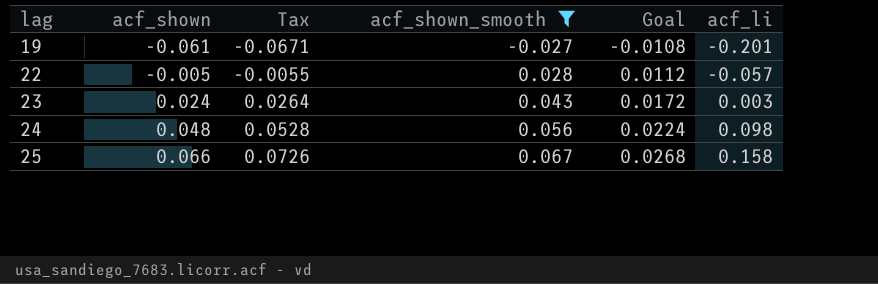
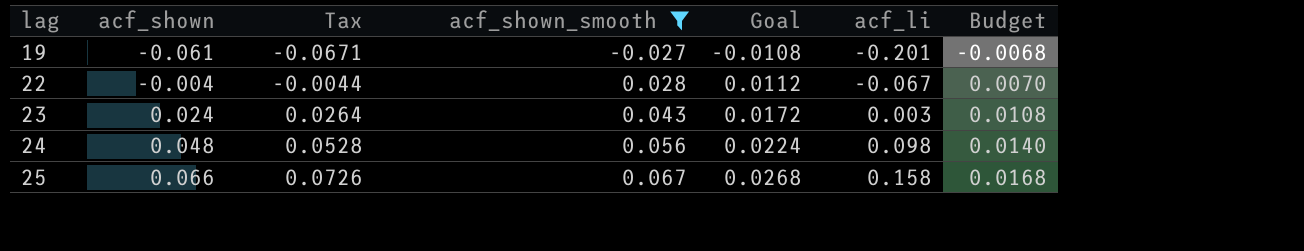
column Budget | formula: none -> [acf_shown_smooth] * 0.25
22 | acf_shown: -0.005 -> -0.004
22 | Tax: -0.0055 -> -0.0044
22 | acf_li: -0.057 -> -0.067

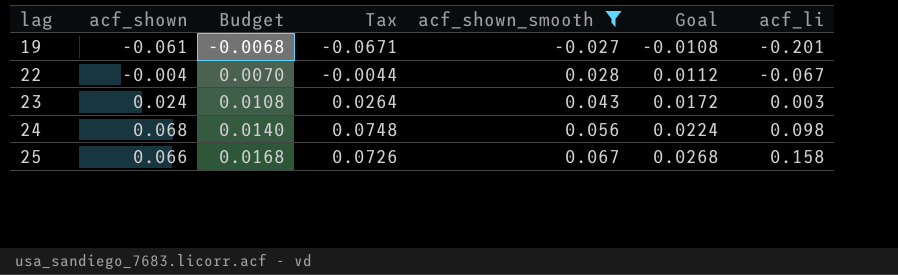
column Budget | position: 7 -> 3
24 | acf_shown: 0.048 -> 0.068
24 | Tax: 0.0528 -> 0.0748

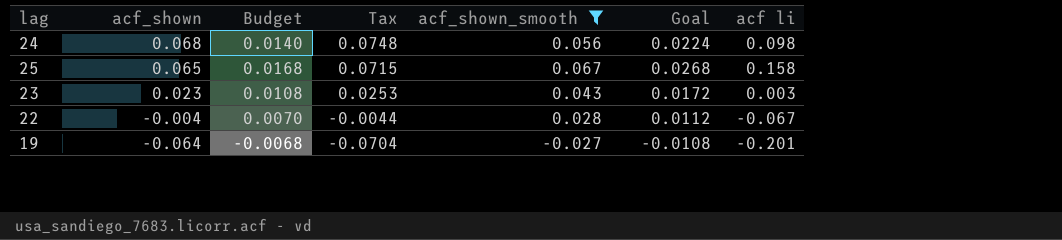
row order: lag ascending -> acf_shown descending
column name: acf_li -> acf li
25 | acf_shown: 0.066 -> 0.065
25 | Tax: 0.0726 -> 0.0715
23 | acf_shown: 0.024 -> 0.023
23 | Tax: 0.0264 -> 0.0253
19 | acf_shown: -0.061 -> -0.064
19 | Tax: -0.0671 -> -0.0704

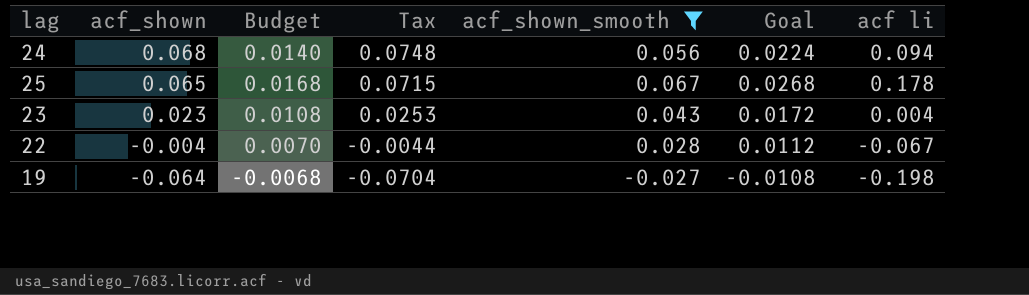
24 | acf li: 0.098 -> 0.094
25 | acf li: 0.158 -> 0.178
23 | acf li: 0.003 -> 0.004
19 | acf li: -0.201 -> -0.198

